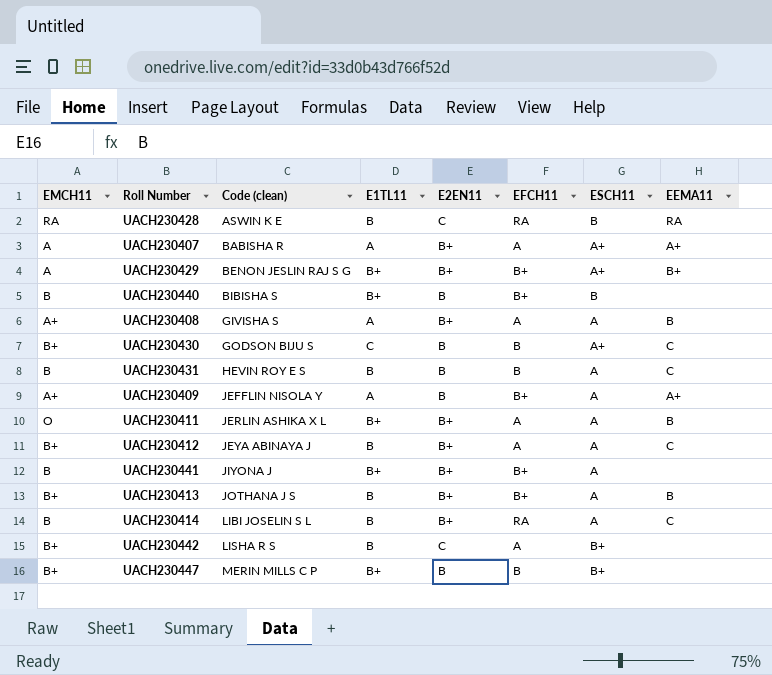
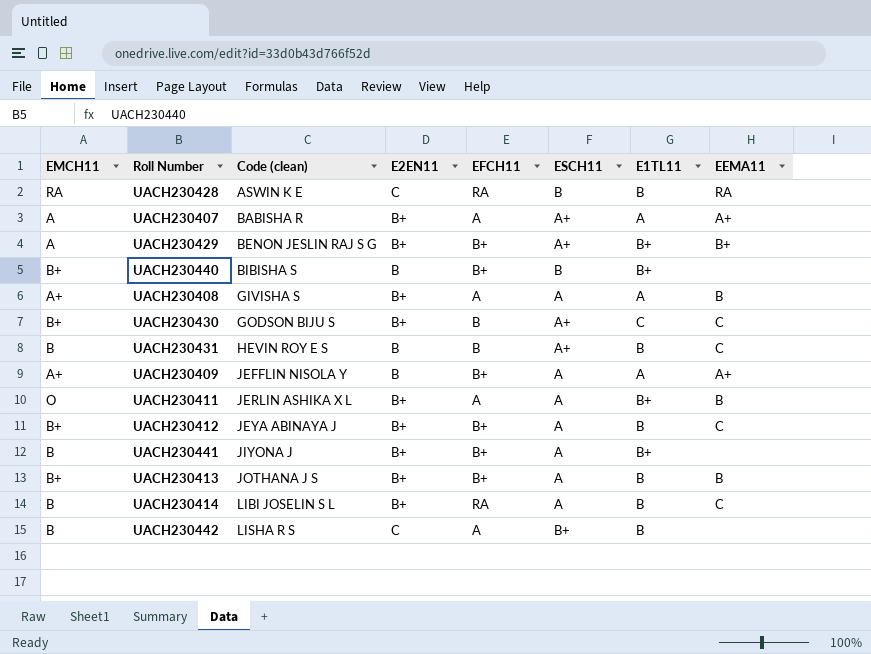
column E1TL11 | position: 4 -> 7
row UACH230447: B+ | MERIN MILLS C P | B+ | B | B | B+ | none -> none
UACH230440 | EMCH11: B -> B+
UACH230430 | E2EN11: B -> B+
UACH230431 | ESCH11: A -> A+
UACH230412 | EFCH11: A -> B+
UACH230442 | EMCH11: B+ -> B

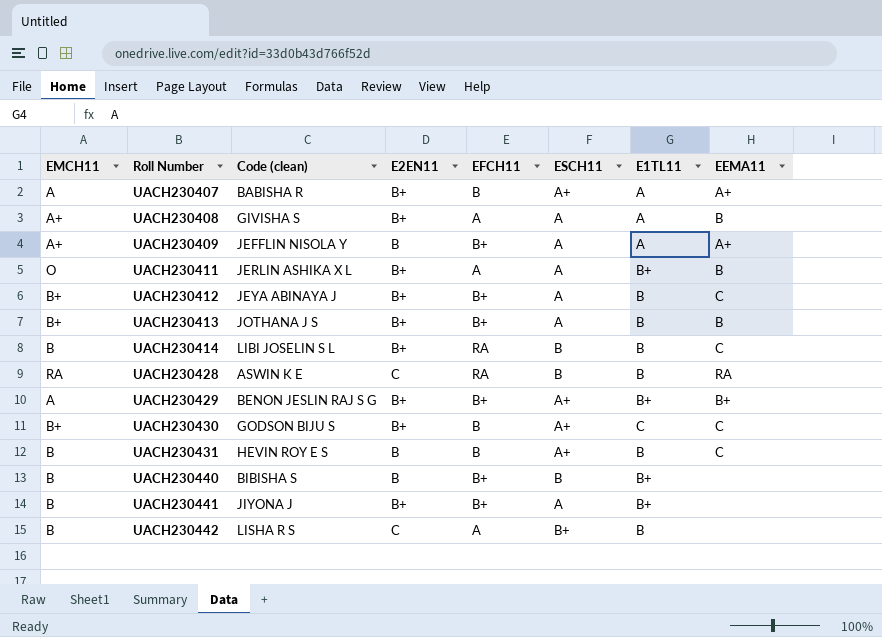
row order: Code (clean) ascending -> Roll Number ascending
UACH230407 | EFCH11: A -> B
UACH230414 | ESCH11: A -> B
UACH230440 | EMCH11: B+ -> B

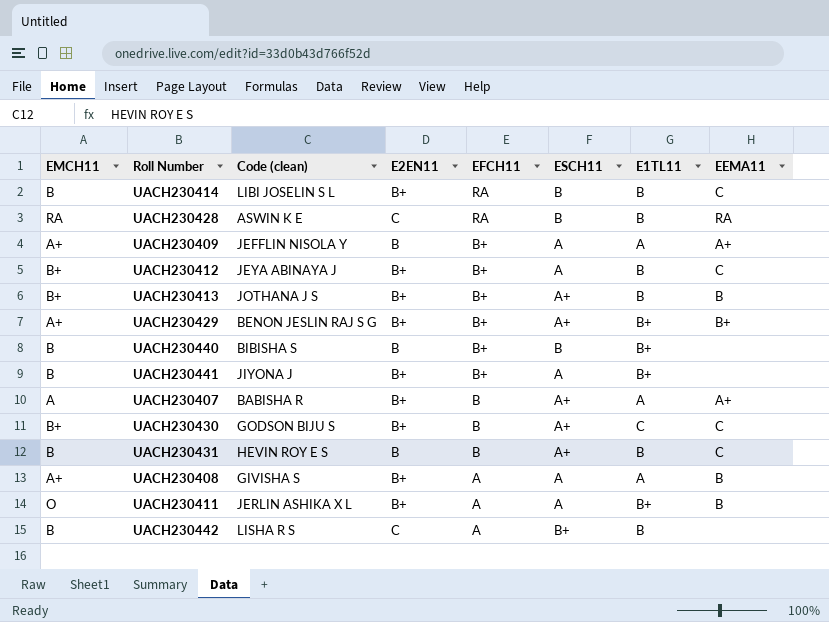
row order: Roll Number ascending -> EFCH11 descending
UACH230413 | ESCH11: A -> A+
UACH230429 | EMCH11: A -> A+

